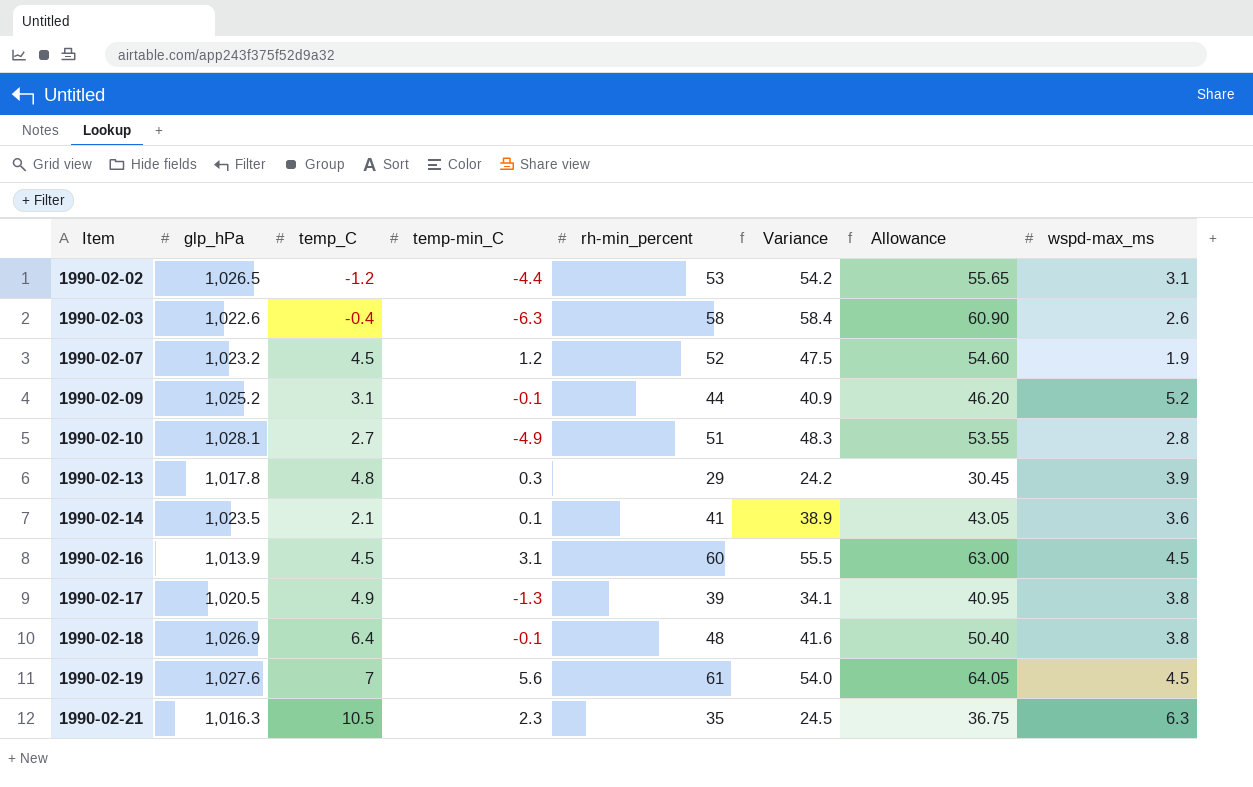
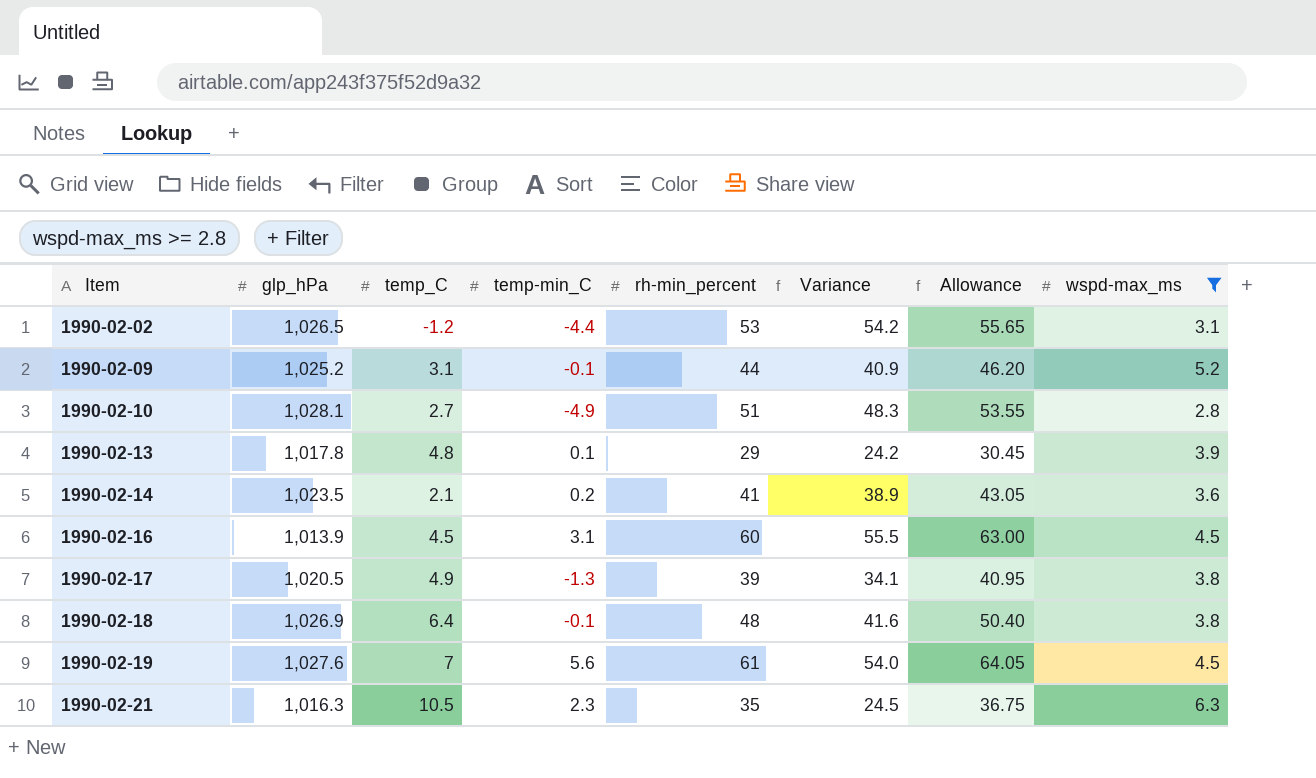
filter: none -> wspd-max_ms >= 2.8
1990-02-13 | temp-min_C: 0.3 -> 0.1
1990-02-14 | temp-min_C: 0.1 -> 0.2

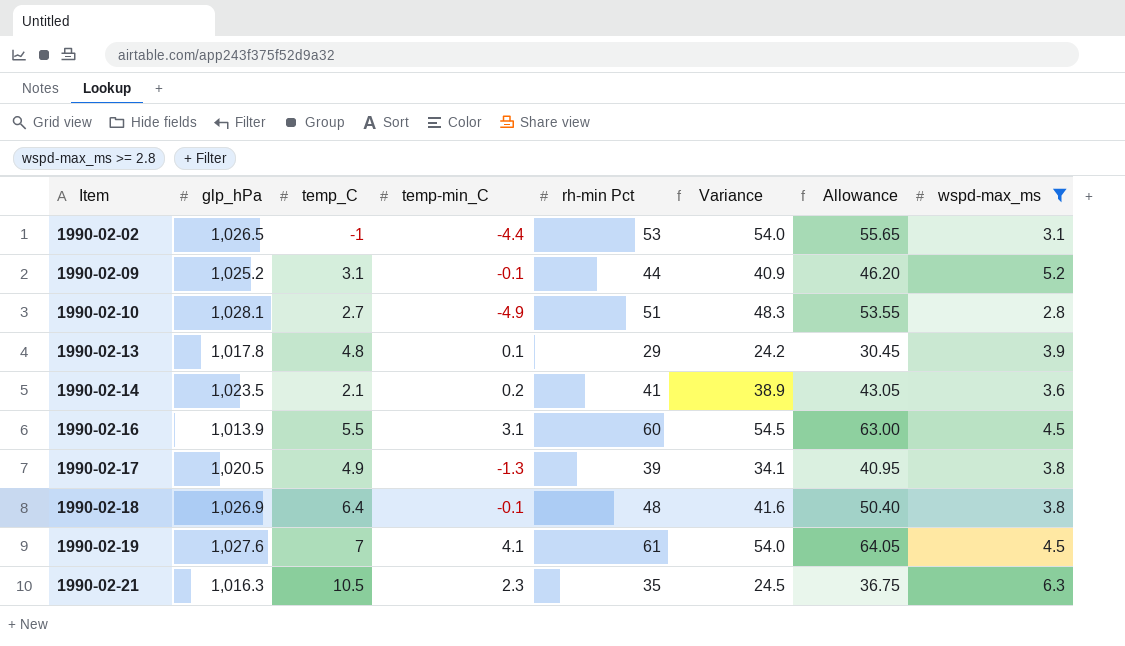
column name: rh-min_percent -> rh-min Pct
1990-02-02 | temp_C: -1.2 -> -1
1990-02-02 | Variance: 54.2 -> 54.0
1990-02-16 | temp_C: 4.5 -> 5.5
1990-02-16 | Variance: 55.5 -> 54.5
1990-02-19 | temp-min_C: 5.6 -> 4.1

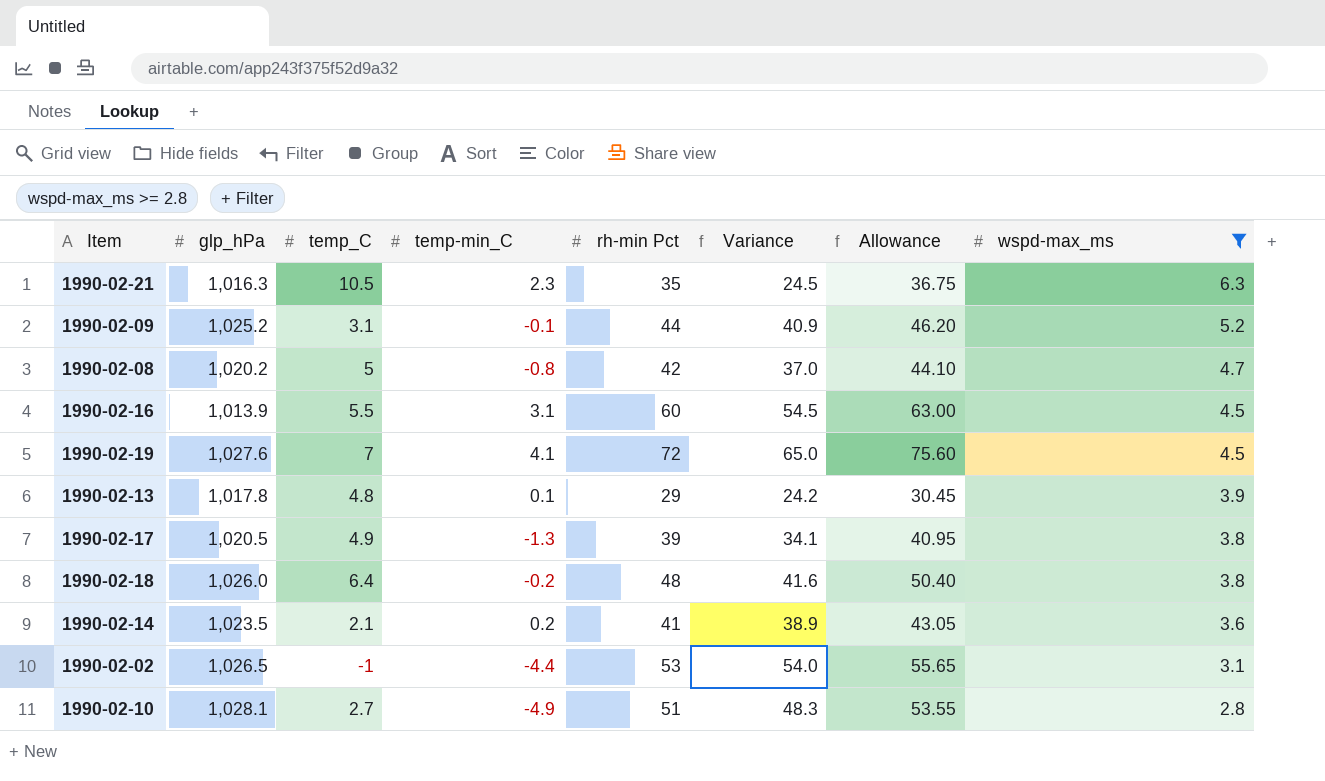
row order: Item ascending -> wspd-max_ms descending
row 1990-02-08: none -> 1,020.2 | 5 | -0.8 | 42 | 37.0 | 44.10 | 4.7
1990-02-19 | rh-min Pct: 61 -> 72
1990-02-19 | Variance: 54.0 -> 65.0
1990-02-19 | Allowance: 64.05 -> 75.60
1990-02-18 | glp_hPa: 1,026.9 -> 1,026.0
1990-02-18 | temp-min_C: -0.1 -> -0.2

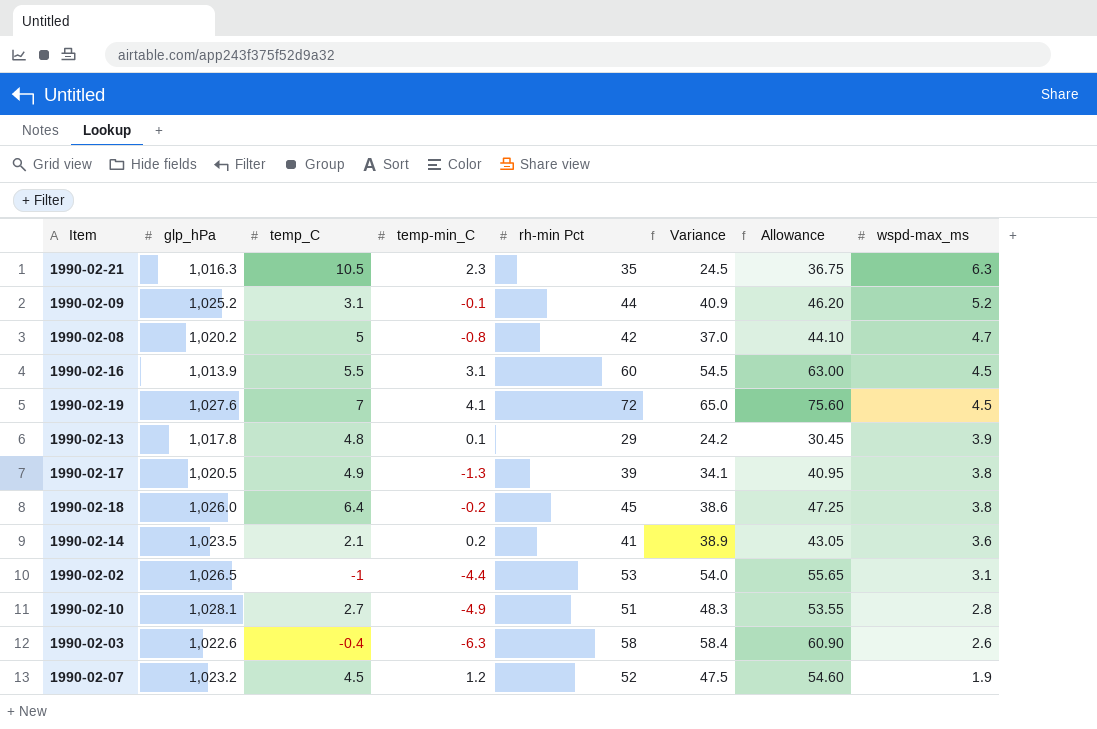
filter: wspd-max_ms >= 2.8 -> none
1990-02-18 | rh-min Pct: 48 -> 45
1990-02-18 | Variance: 41.6 -> 38.6
1990-02-18 | Allowance: 50.40 -> 47.25

